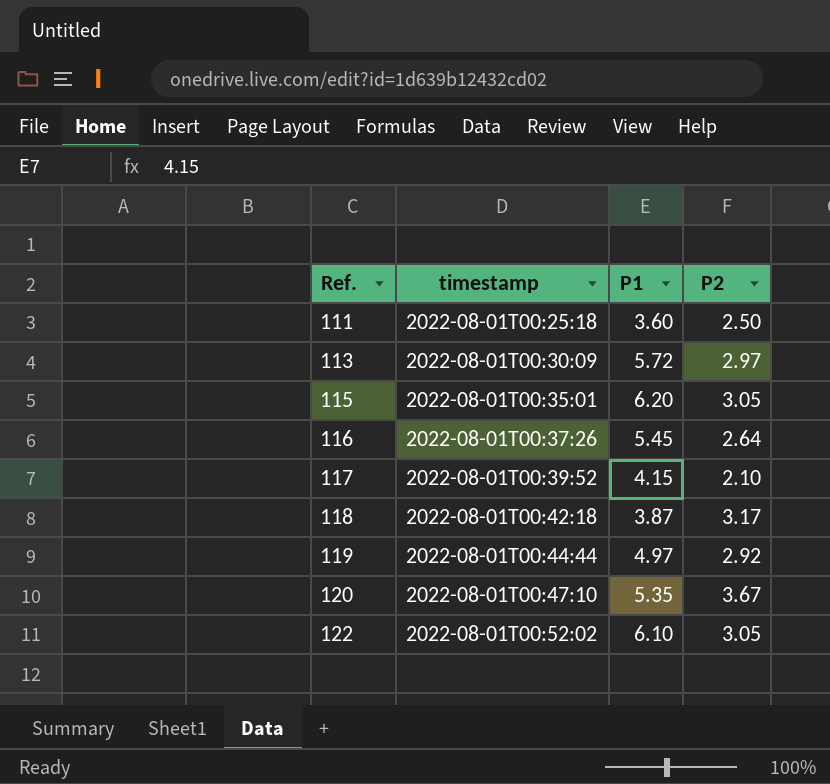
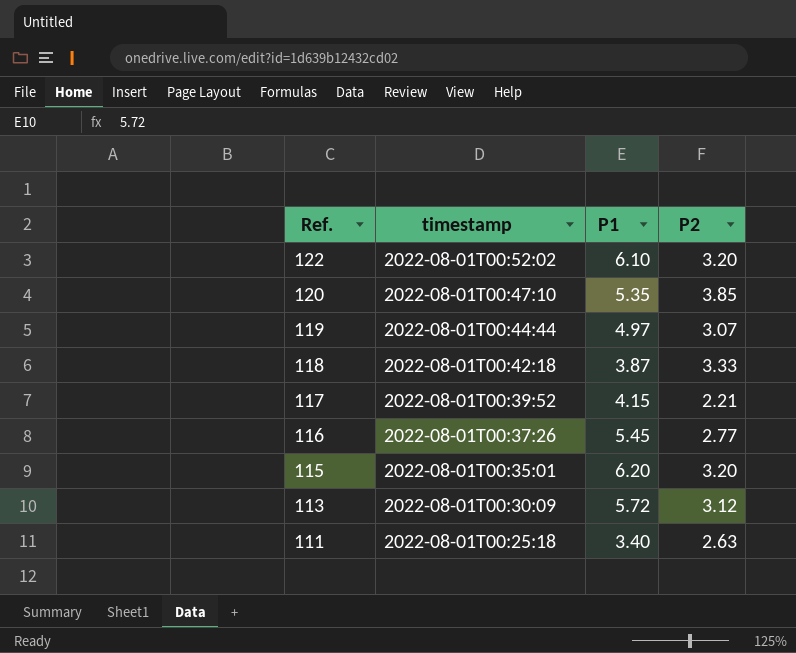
row order: Ref. ascending -> Ref. descending
122 | P2: 3.05 -> 3.20
120 | P2: 3.67 -> 3.85
119 | P2: 2.92 -> 3.07
118 | P2: 3.17 -> 3.33
117 | P2: 2.10 -> 2.21
116 | P2: 2.64 -> 2.77
115 | P2: 3.05 -> 3.20
113 | P2: 2.97 -> 3.12
111 | P1: 3.60 -> 3.40
111 | P2: 2.50 -> 2.63

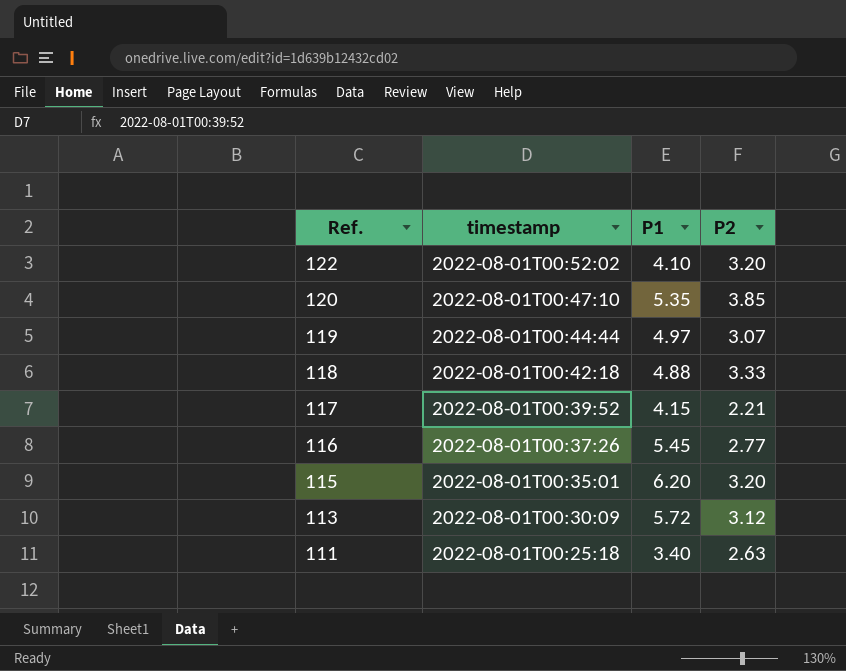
122 | P1: 6.10 -> 4.10
118 | P1: 3.87 -> 4.88

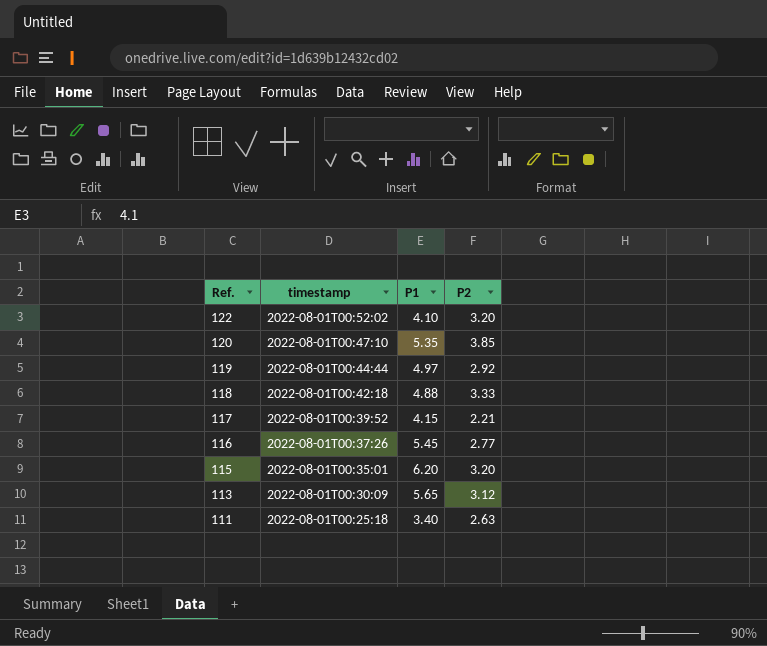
119 | P2: 3.07 -> 2.92
113 | P1: 5.72 -> 5.65

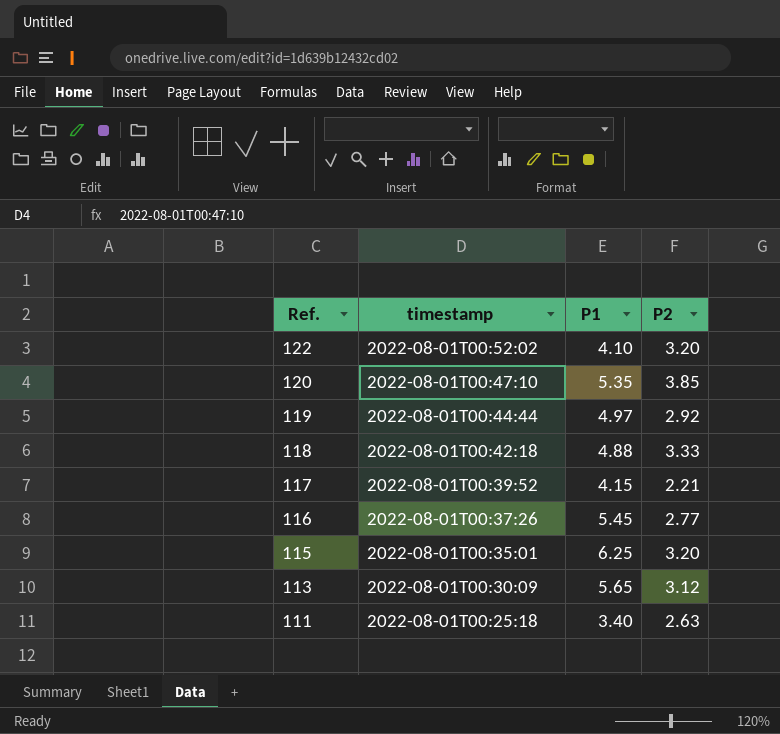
115 | P1: 6.20 -> 6.25

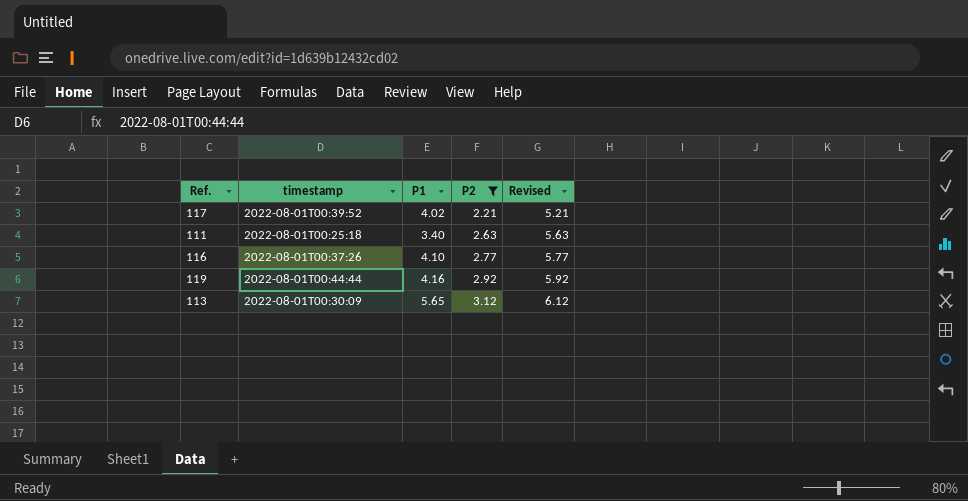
filter: none -> P2 <= 3.12
row order: Ref. descending -> P2 ascending
column Revised | formula: none -> [P2] + 3
117 | P1: 4.15 -> 4.02
116 | P1: 5.45 -> 4.10
119 | P1: 4.97 -> 4.16

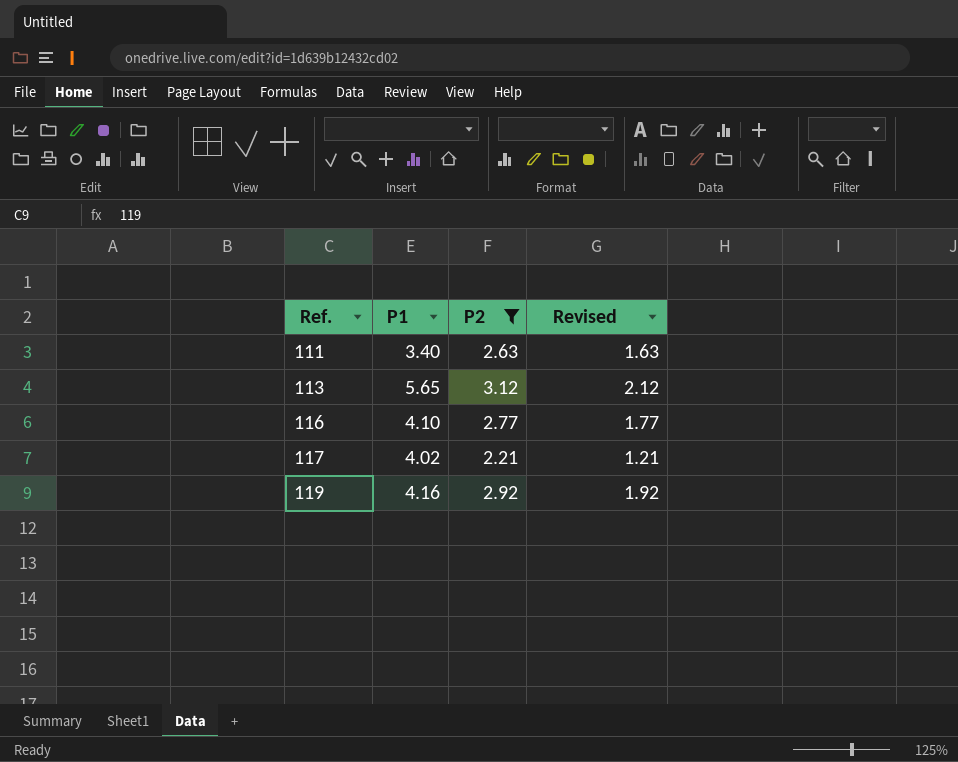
row order: P2 ascending -> Ref. ascending
column timestamp | position: 2 -> none
column Revised | formula: [P2] + 3 -> [P2] - 1

